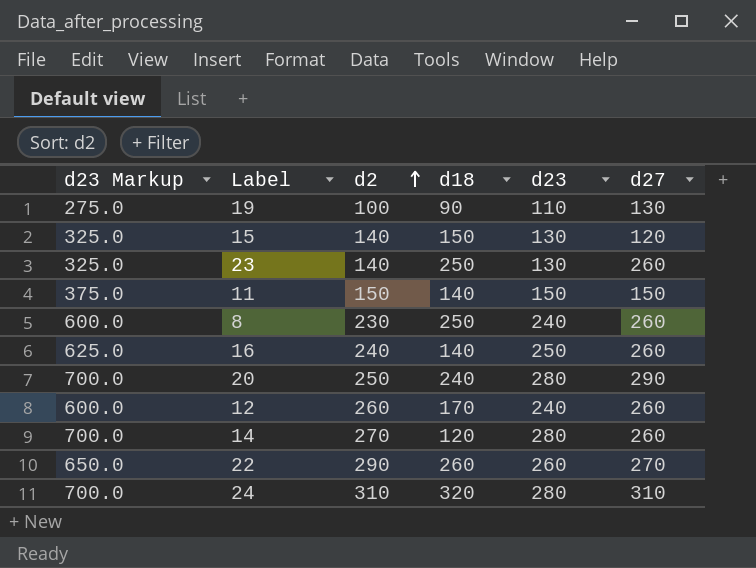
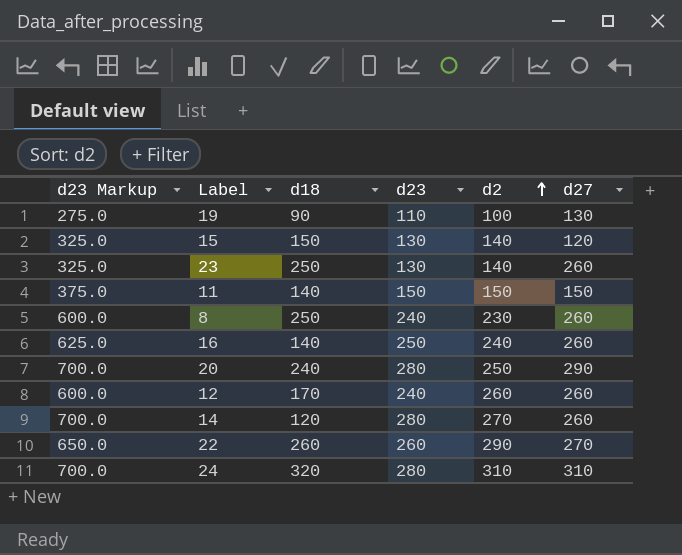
column d2 | position: 3 -> 5

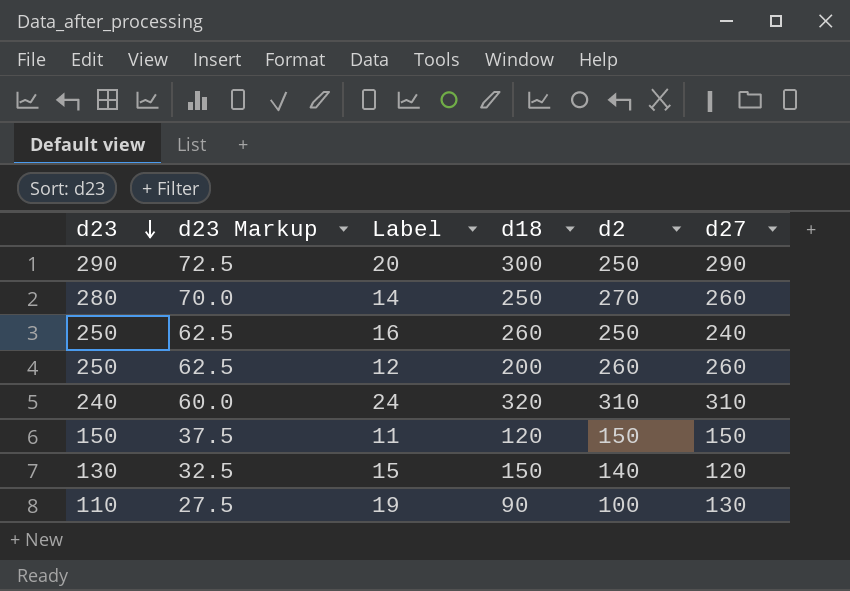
row order: d2 ascending -> d23 descending
column d23 | position: 4 -> 1
column d23 Markup | formula: [d23] * 2.5 -> [d23] * 0.25
row 23: 325.0 | 250 | 130 | 140 | 260 -> none
row 8: 600.0 | 250 | 240 | 230 | 260 -> none
row 22: 650.0 | 260 | 260 | 290 | 270 -> none
20 | d23: 280 -> 290
20 | d18: 240 -> 300
14 | d18: 120 -> 250
16 | d18: 140 -> 260
16 | d2: 240 -> 250
16 | d27: 260 -> 240
12 | d23: 240 -> 250
12 | d18: 170 -> 200
24 | d23: 280 -> 240
11 | d18: 140 -> 120

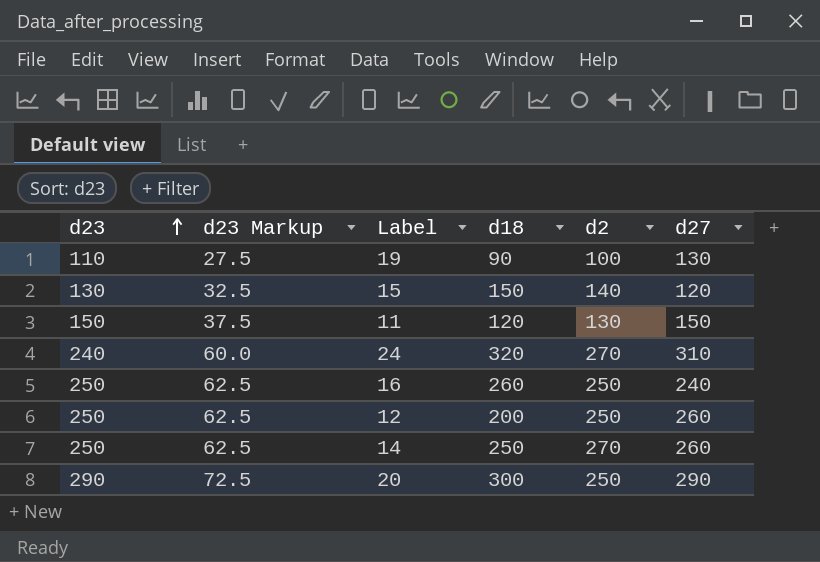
row order: d23 descending -> d23 ascending
11 | d2: 150 -> 130
24 | d2: 310 -> 270
12 | d2: 260 -> 250
14 | d23: 280 -> 250
14 | d23 Markup: 70.0 -> 62.5

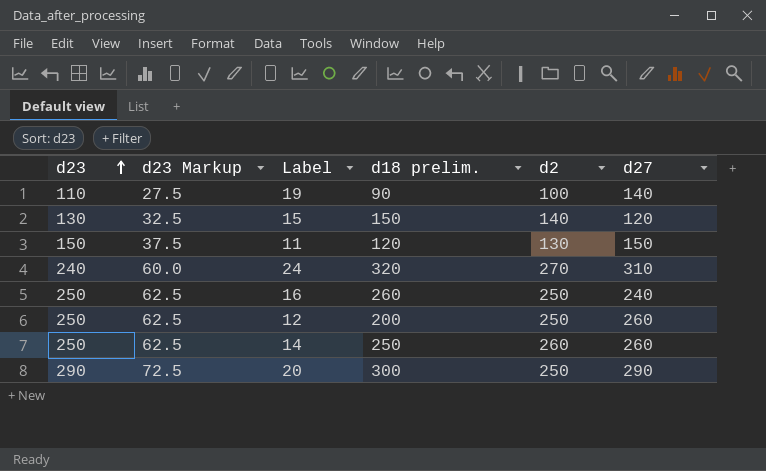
column name: d18 -> d18 prelim.
19 | d27: 130 -> 140
14 | d2: 270 -> 260

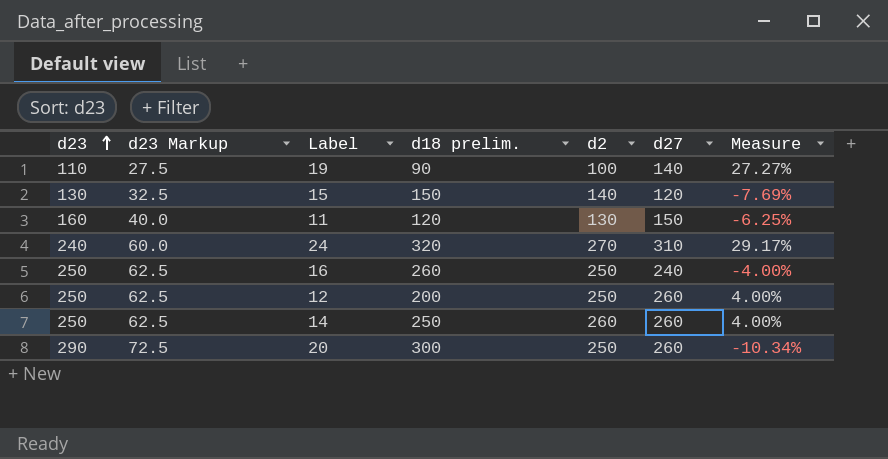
column Measure | formula: none -> ([d27] - [d23]) / [d23]
11 | d23: 150 -> 160
11 | d23 Markup: 37.5 -> 40.0
20 | d27: 290 -> 260

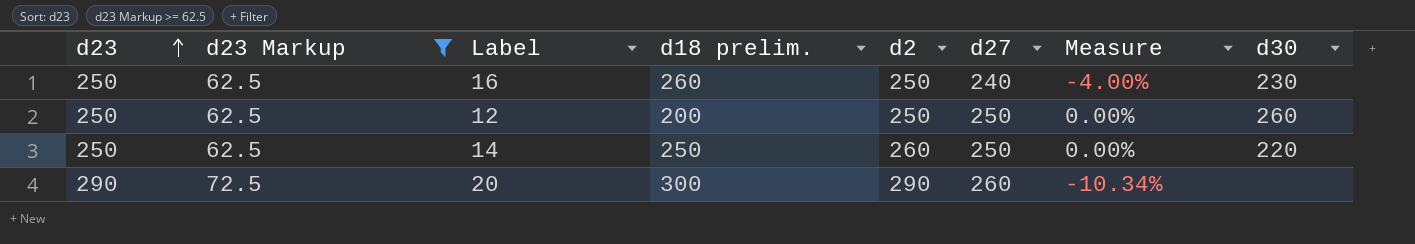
filter: none -> d23 Markup >= 62.5
column d30 | position: none -> 8
12 | d27: 260 -> 250
12 | Measure: 4.00% -> 0.00%
14 | d27: 260 -> 250
14 | Measure: 4.00% -> 0.00%
20 | d2: 250 -> 290

